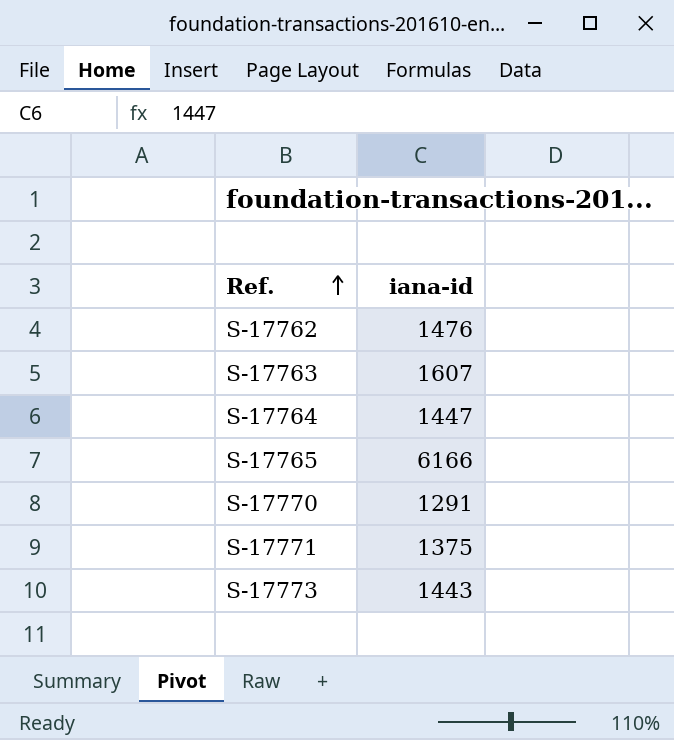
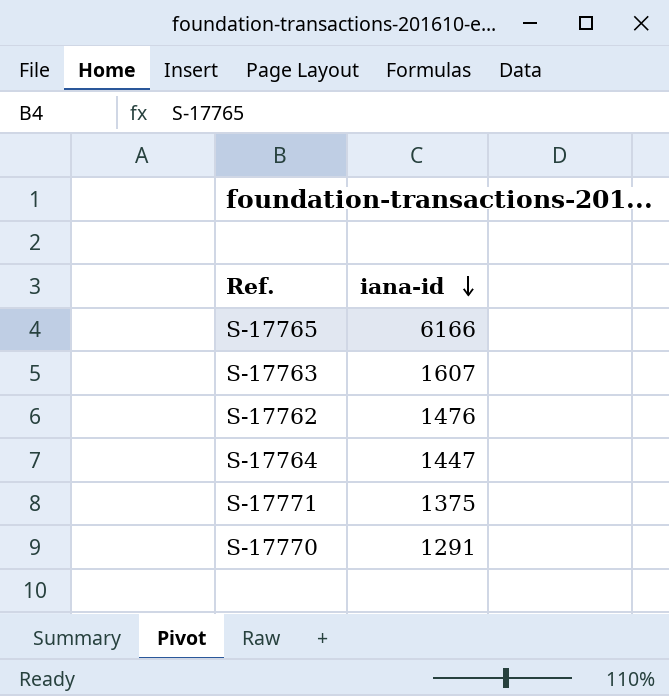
row order: Ref. ascending -> iana-id descending
row S-17773: 1443 -> none

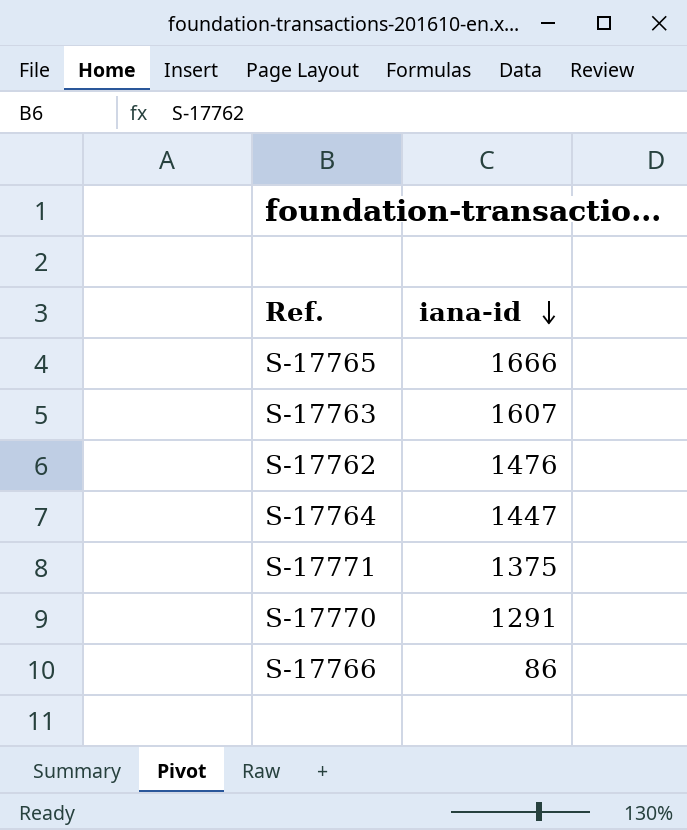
S-17765 | iana-id: 6166 -> 1666
row S-17766: none -> 86

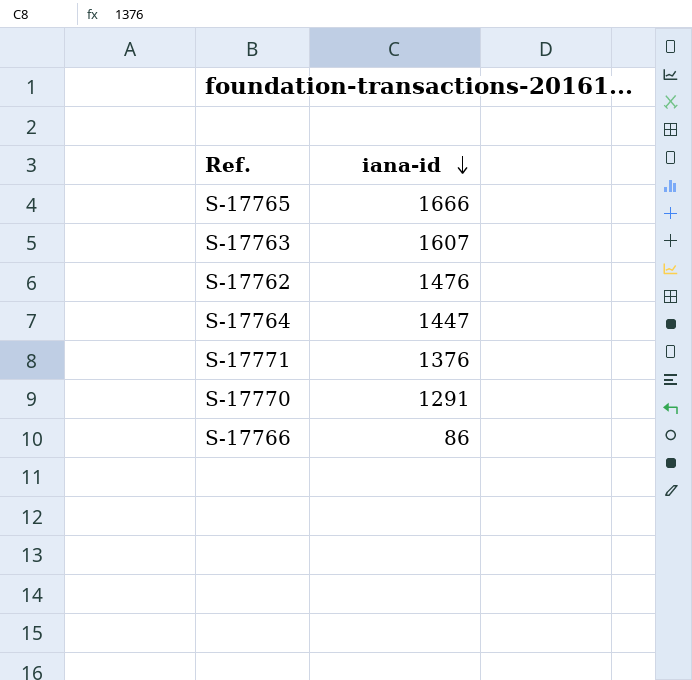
S-17771 | iana-id: 1375 -> 1376

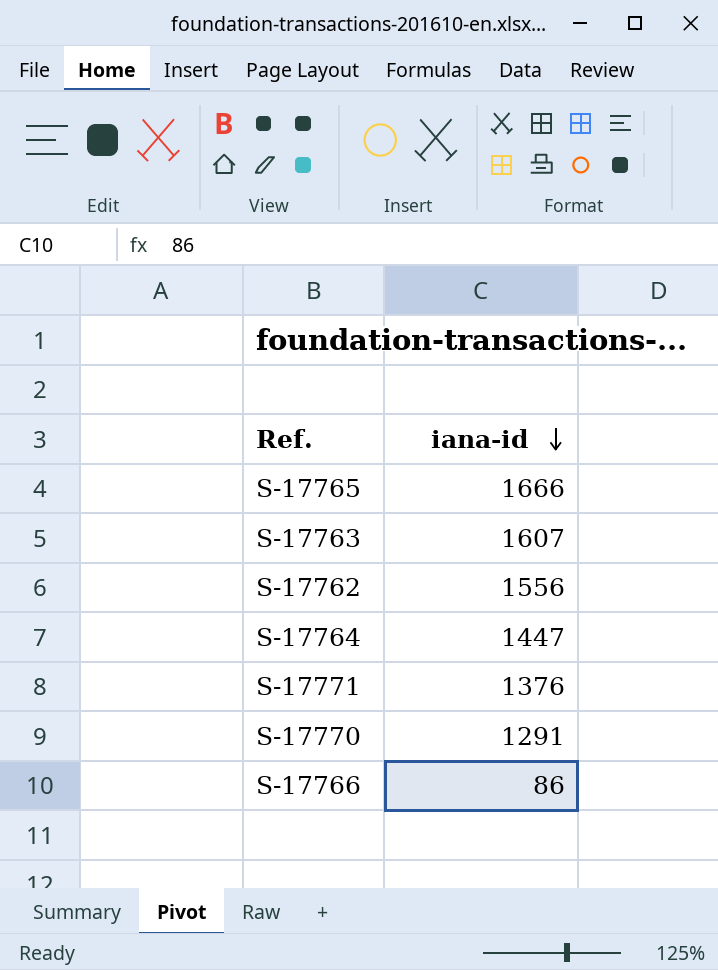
S-17762 | iana-id: 1476 -> 1556

